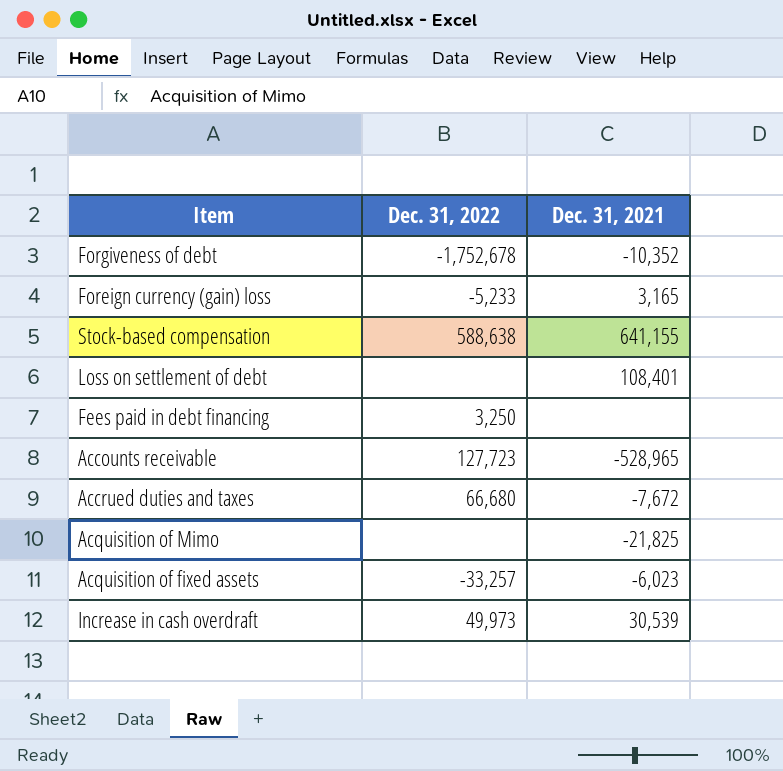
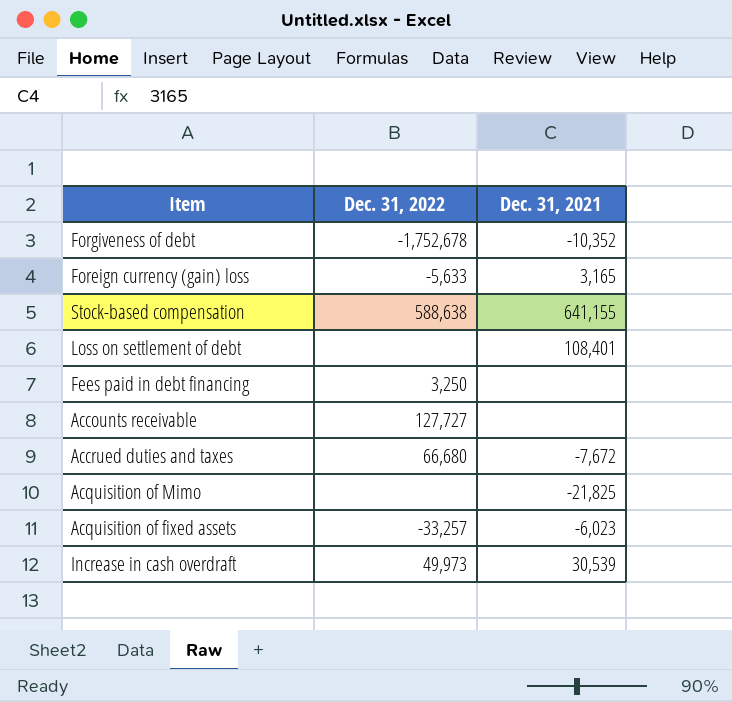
Foreign currency (gain) loss | Dec. 31, 2022: -5,233 -> -5,633
Accounts receivable | Dec. 31, 2022: 127,723 -> 127,727
Accounts receivable | Dec. 31, 2021: -528,965 -> none

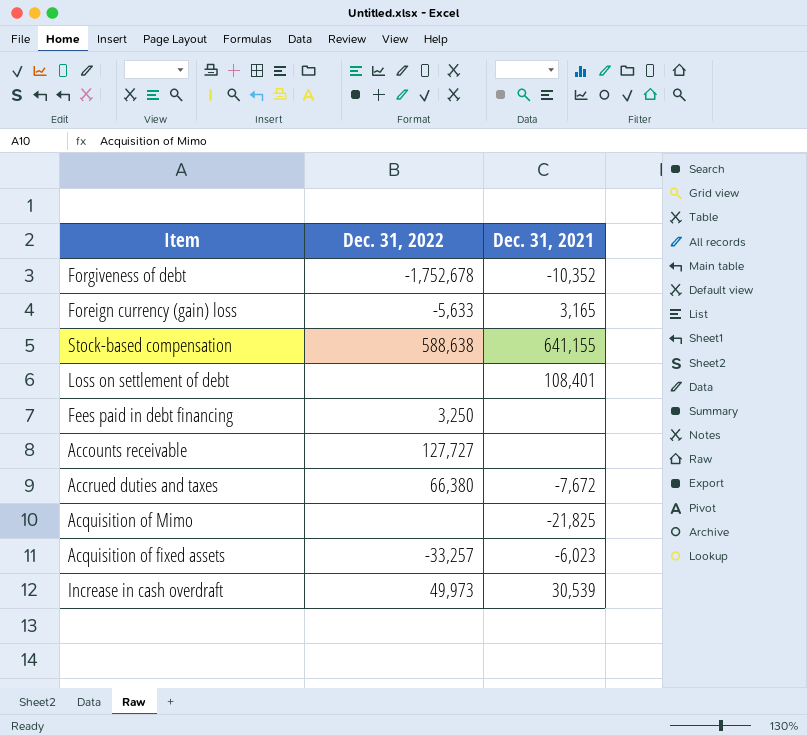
Accrued duties and taxes | Dec. 31, 2022: 66,680 -> 66,380

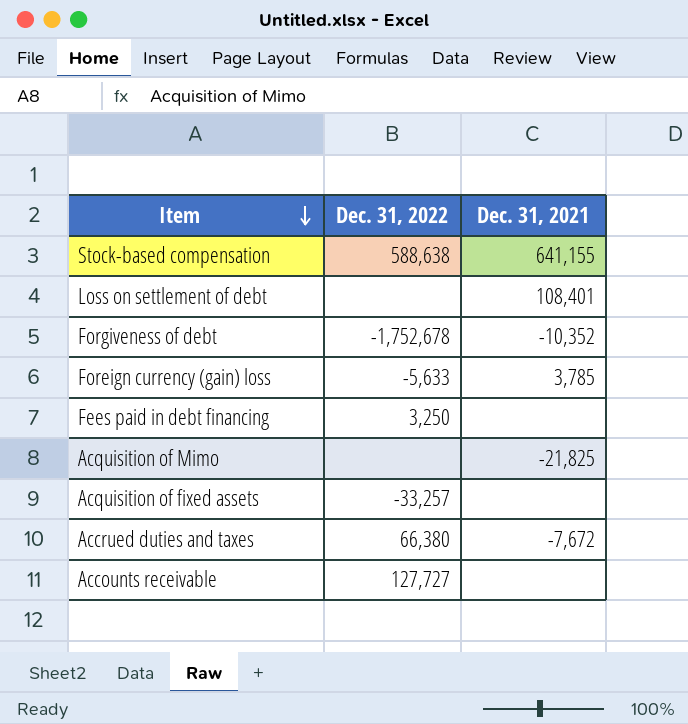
row order: none -> Item descending
row Increase in cash overdraft: 49,973 | 30,539 -> none
Foreign currency (gain) loss | Dec. 31, 2021: 3,165 -> 3,785
Acquisition of fixed assets | Dec. 31, 2021: -6,023 -> none

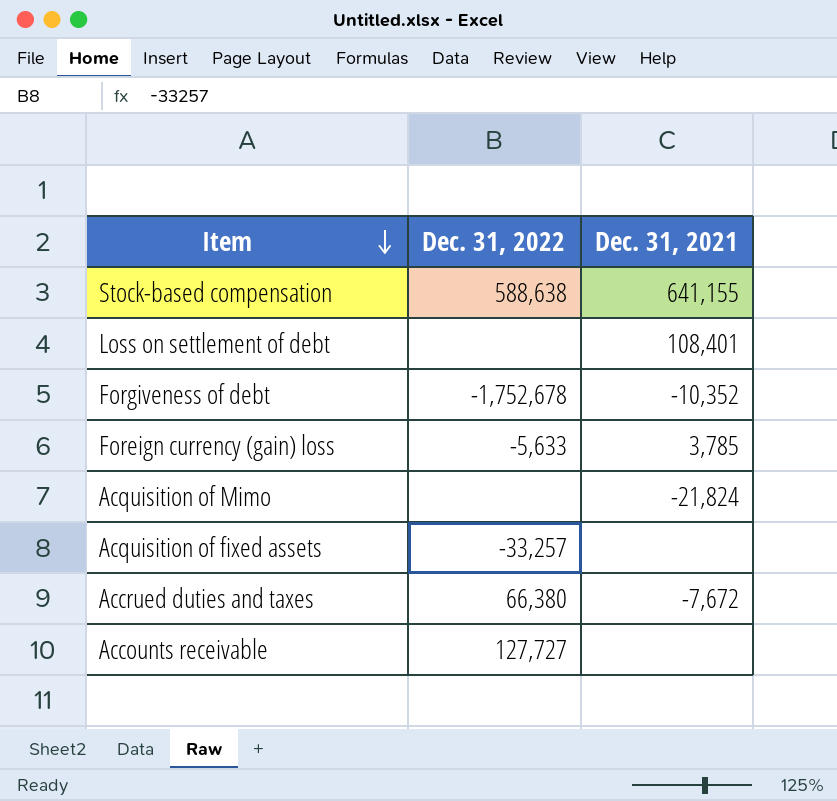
row Fees paid in debt financing: 3,250 | none -> none
Acquisition of Mimo | Dec. 31, 2021: -21,825 -> -21,824

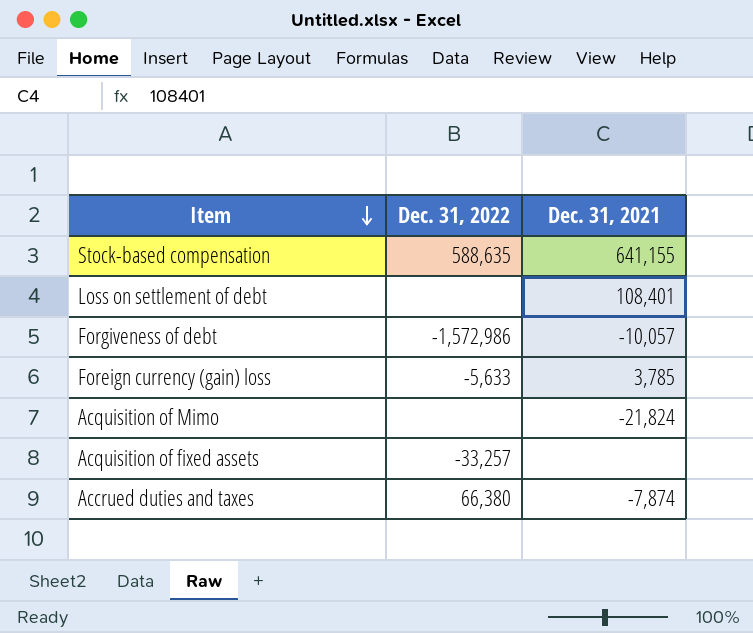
row Accounts receivable: 127,727 | none -> none
Stock-based compensation | Dec. 31, 2022: 588,638 -> 588,635
Forgiveness of debt | Dec. 31, 2022: -1,752,678 -> -1,572,986
Forgiveness of debt | Dec. 31, 2021: -10,352 -> -10,057
Accrued duties and taxes | Dec. 31, 2021: -7,672 -> -7,874

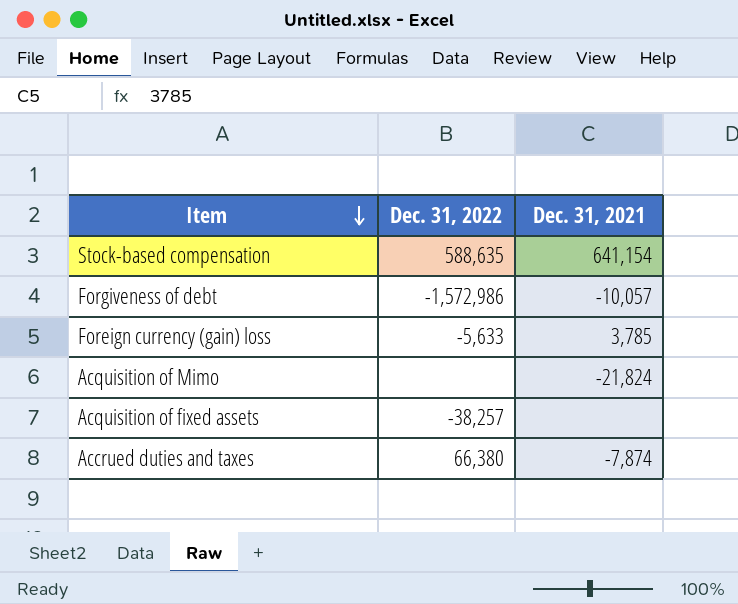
row Loss on settlement of debt: none | 108,401 -> none
Stock-based compensation | Dec. 31, 2021: 641,155 -> 641,154
Acquisition of fixed assets | Dec. 31, 2022: -33,257 -> -38,257

